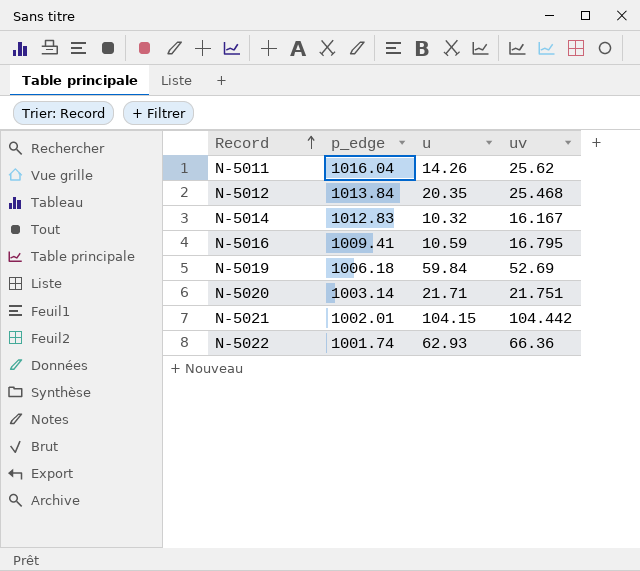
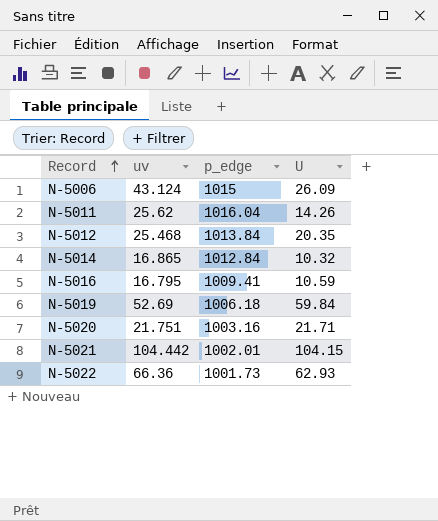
column uv | position: 4 -> 2
column name: u -> U
row N-5006: none -> 43.124 | 1015 | 26.09
N-5014 | uv: 16.167 -> 16.865
N-5014 | p_edge: 1012.83 -> 1012.84
N-5020 | p_edge: 1003.14 -> 1003.16
N-5022 | p_edge: 1001.74 -> 1001.73

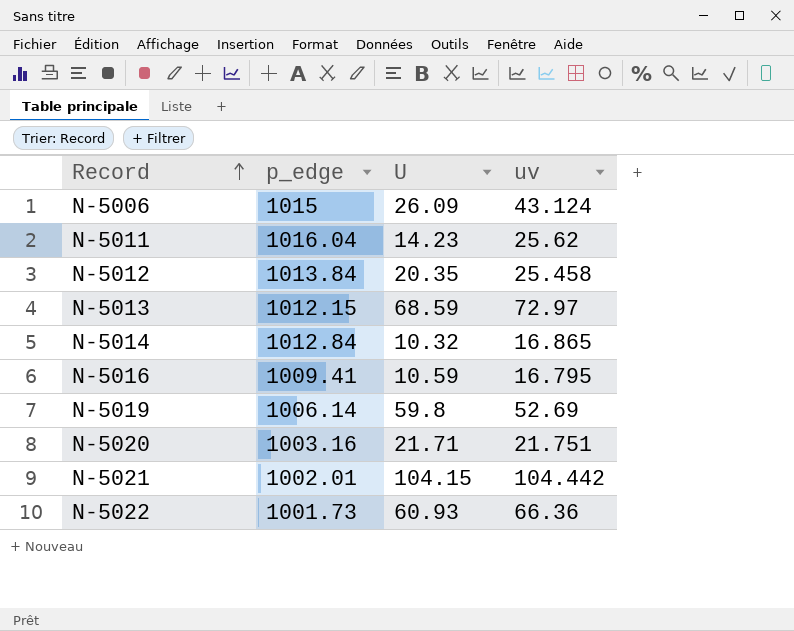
column uv | position: 2 -> 4
N-5011 | U: 14.26 -> 14.23
N-5012 | uv: 25.468 -> 25.458
row N-5013: none -> 1012.15 | 68.59 | 72.97
N-5019 | p_edge: 1006.18 -> 1006.14
N-5019 | U: 59.84 -> 59.8
N-5022 | U: 62.93 -> 60.93

